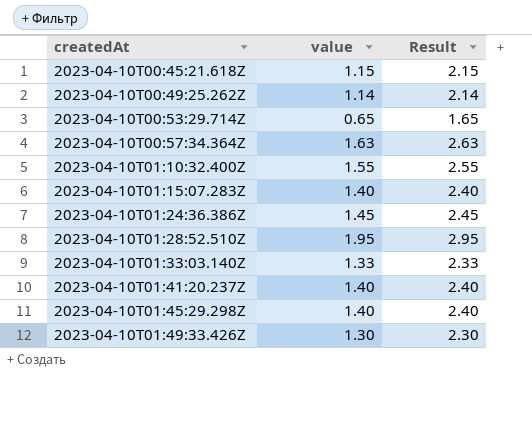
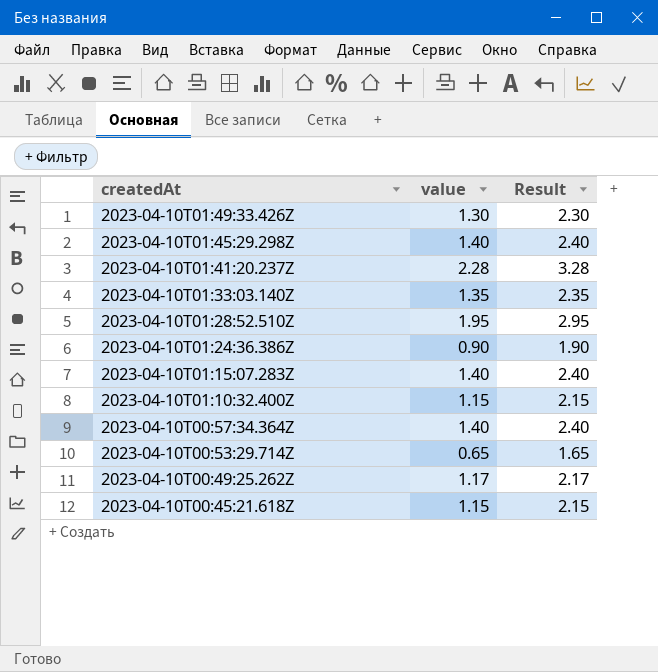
row order: createdAt ascending -> createdAt descending
2023-04-10T01:41:20.237Z | value: 1.40 -> 2.28
2023-04-10T01:41:20.237Z | Result: 2.40 -> 3.28
2023-04-10T01:33:03.140Z | value: 1.33 -> 1.35
2023-04-10T01:33:03.140Z | Result: 2.33 -> 2.35
2023-04-10T01:24:36.386Z | value: 1.45 -> 0.90
2023-04-10T01:24:36.386Z | Result: 2.45 -> 1.90
2023-04-10T01:10:32.400Z | value: 1.55 -> 1.15
2023-04-10T01:10:32.400Z | Result: 2.55 -> 2.15
2023-04-10T00:57:34.364Z | value: 1.63 -> 1.40
2023-04-10T00:57:34.364Z | Result: 2.63 -> 2.40
2023-04-10T00:49:25.262Z | value: 1.14 -> 1.17
2023-04-10T00:49:25.262Z | Result: 2.14 -> 2.17

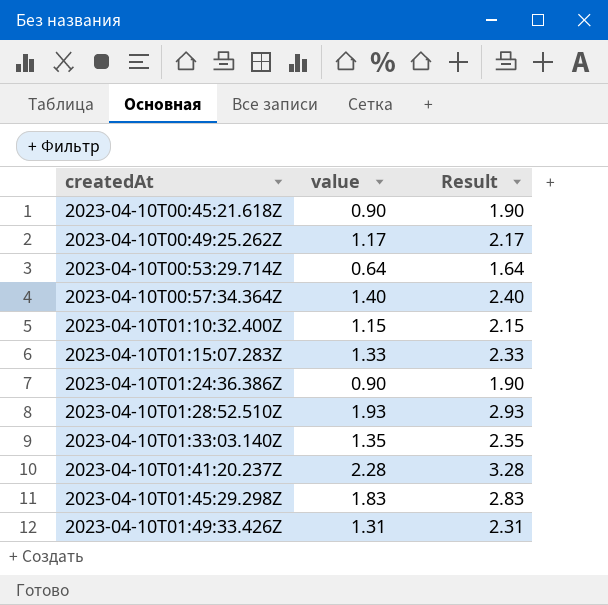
row order: createdAt descending -> createdAt ascending
2023-04-10T00:45:21.618Z | value: 1.15 -> 0.90
2023-04-10T00:45:21.618Z | Result: 2.15 -> 1.90
2023-04-10T00:53:29.714Z | value: 0.65 -> 0.64
2023-04-10T00:53:29.714Z | Result: 1.65 -> 1.64
2023-04-10T01:15:07.283Z | value: 1.40 -> 1.33
2023-04-10T01:15:07.283Z | Result: 2.40 -> 2.33
2023-04-10T01:28:52.510Z | value: 1.95 -> 1.93
2023-04-10T01:28:52.510Z | Result: 2.95 -> 2.93
2023-04-10T01:45:29.298Z | value: 1.40 -> 1.83
2023-04-10T01:45:29.298Z | Result: 2.40 -> 2.83
2023-04-10T01:49:33.426Z | value: 1.30 -> 1.31
2023-04-10T01:49:33.426Z | Result: 2.30 -> 2.31

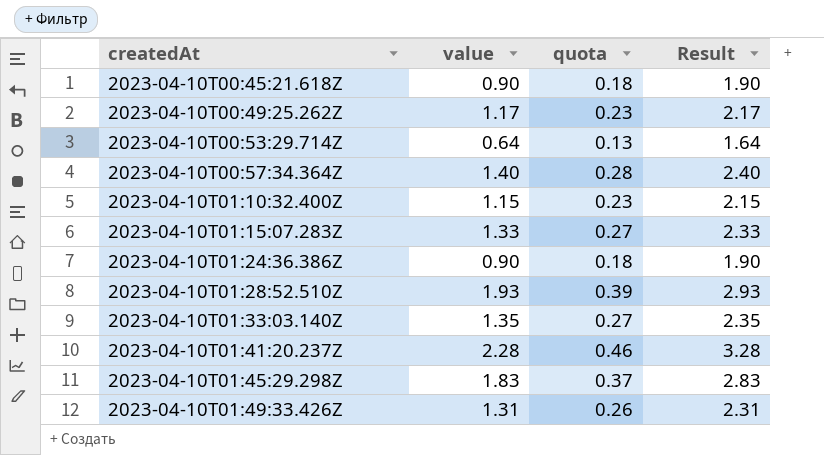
column quota | formula: none -> [value] * 0.2

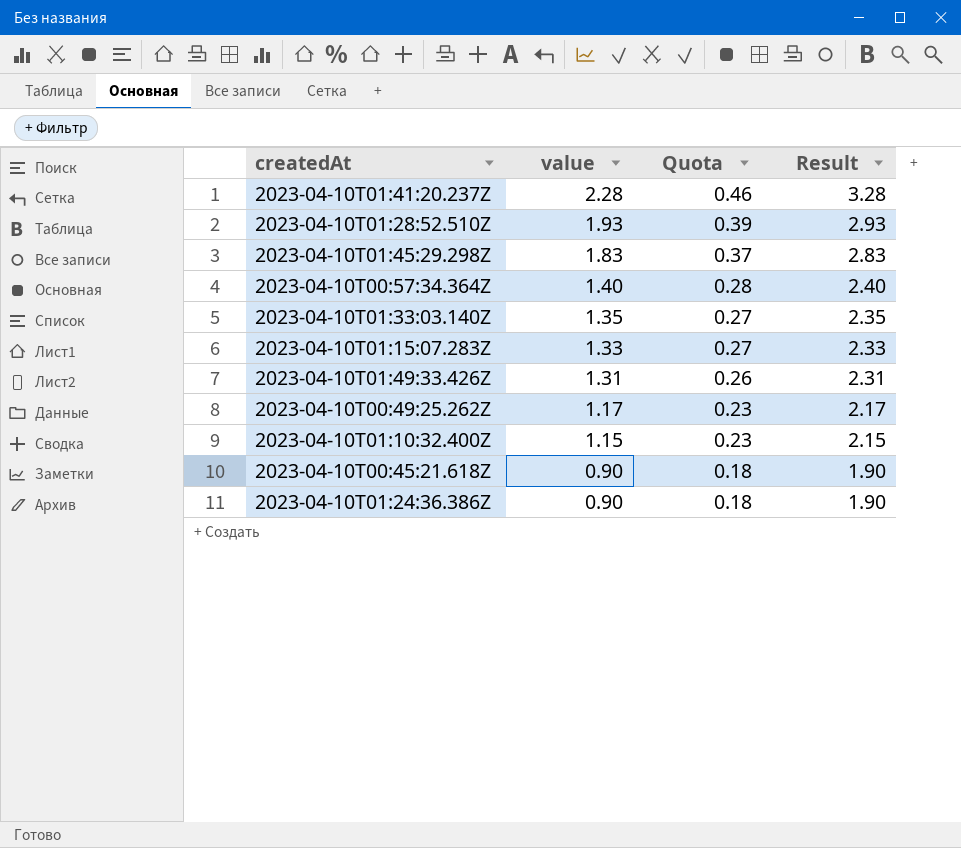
row order: createdAt ascending -> value descending
column name: quota -> Quota
row 2023-04-10T00:53:29.714Z: 0.64 | 0.13 | 1.64 -> none

